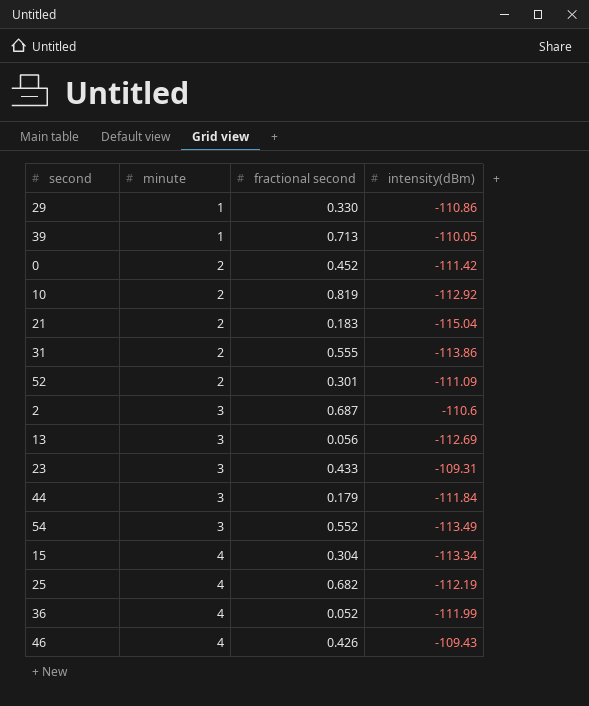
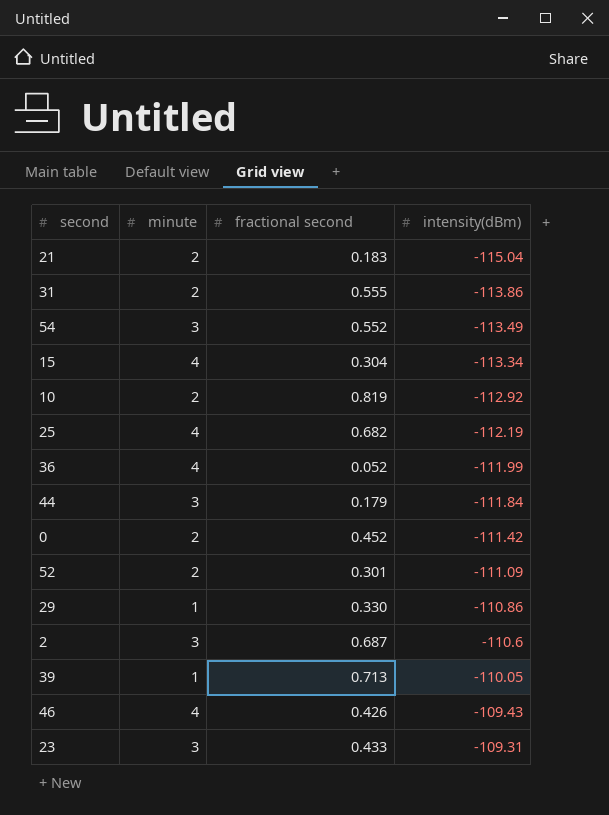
row order: minute ascending -> intensity(dBm) ascending
row 13: 3 | 0.056 | -112.69 -> none

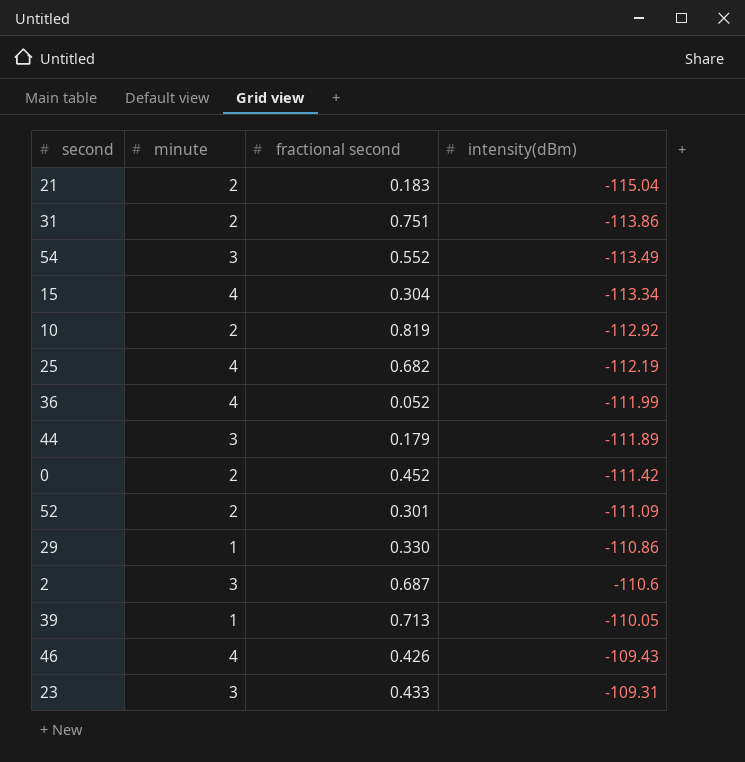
31 | fractional second: 0.555 -> 0.751
44 | intensity(dBm): -111.84 -> -111.89

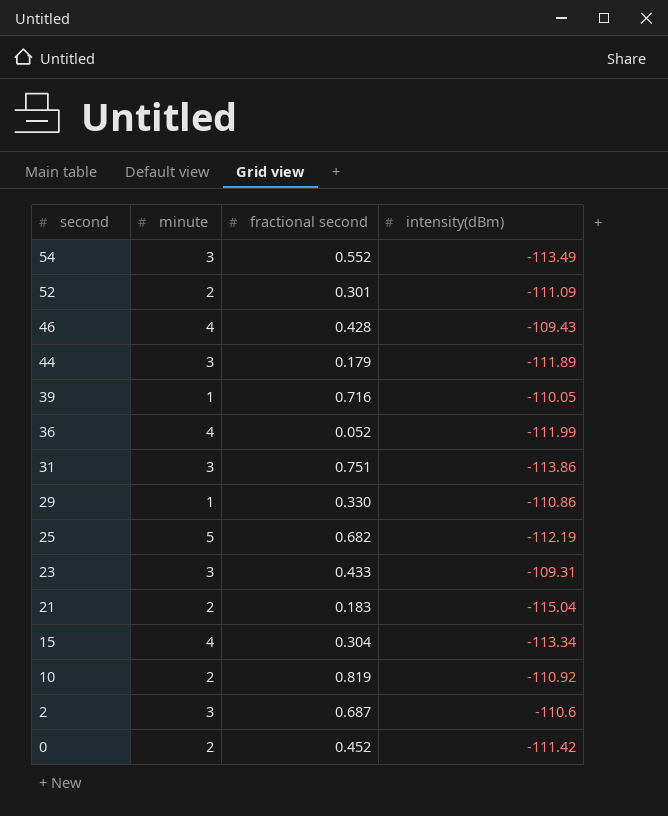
row order: intensity(dBm) ascending -> second descending
46 | fractional second: 0.426 -> 0.428
39 | fractional second: 0.713 -> 0.716
31 | minute: 2 -> 3
25 | minute: 4 -> 5
10 | intensity(dBm): -112.92 -> -110.92

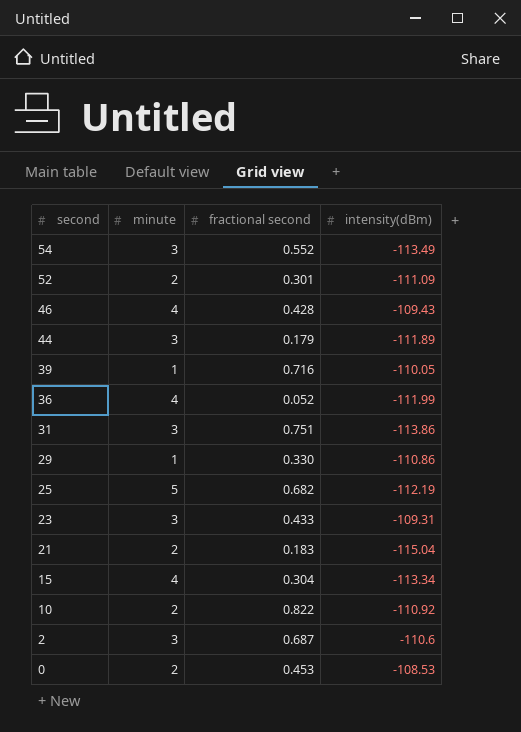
10 | fractional second: 0.819 -> 0.822
0 | fractional second: 0.452 -> 0.453
0 | intensity(dBm): -111.42 -> -108.53

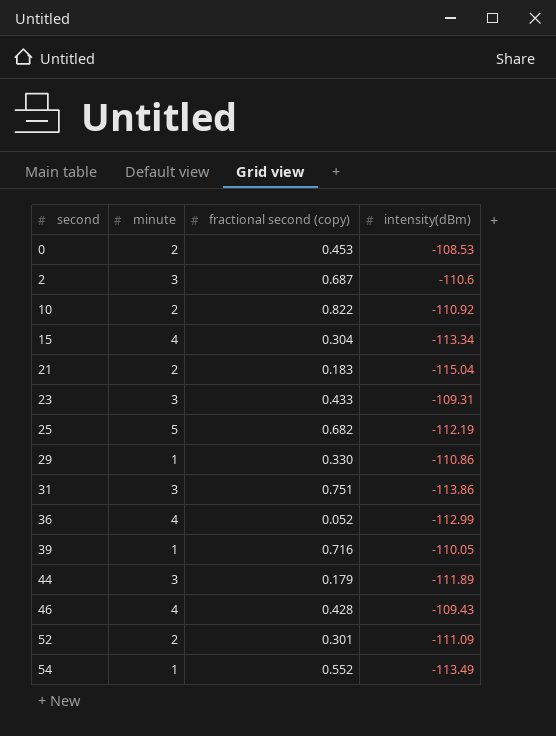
row order: second descending -> second ascending
column name: fractional second -> fractional second (copy)
36 | intensity(dBm): -111.99 -> -112.99
54 | minute: 3 -> 1

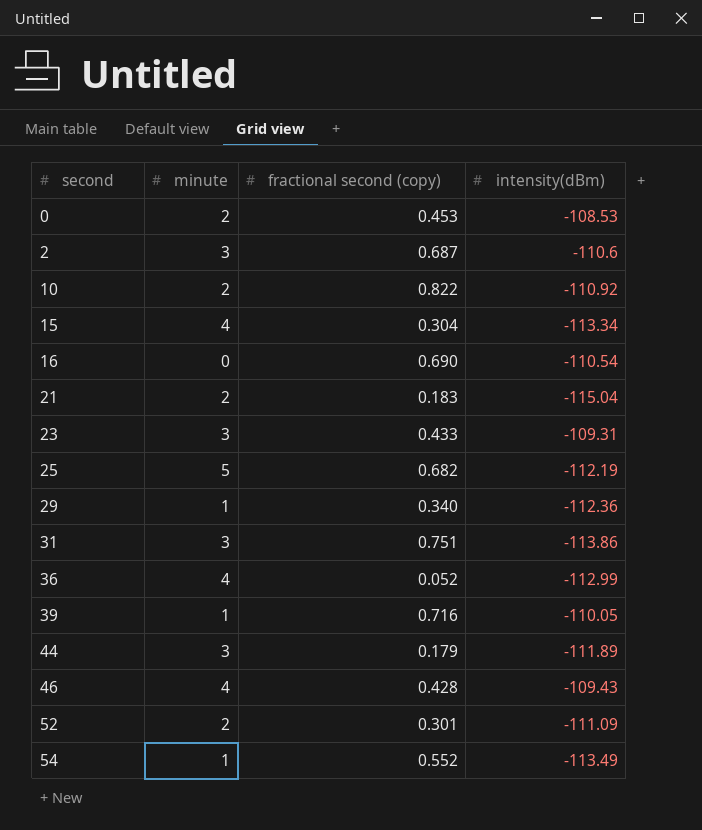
row 16: none -> 0 | 0.690 | -110.54
29 | fractional second (copy): 0.330 -> 0.340
29 | intensity(dBm): -110.86 -> -112.36

